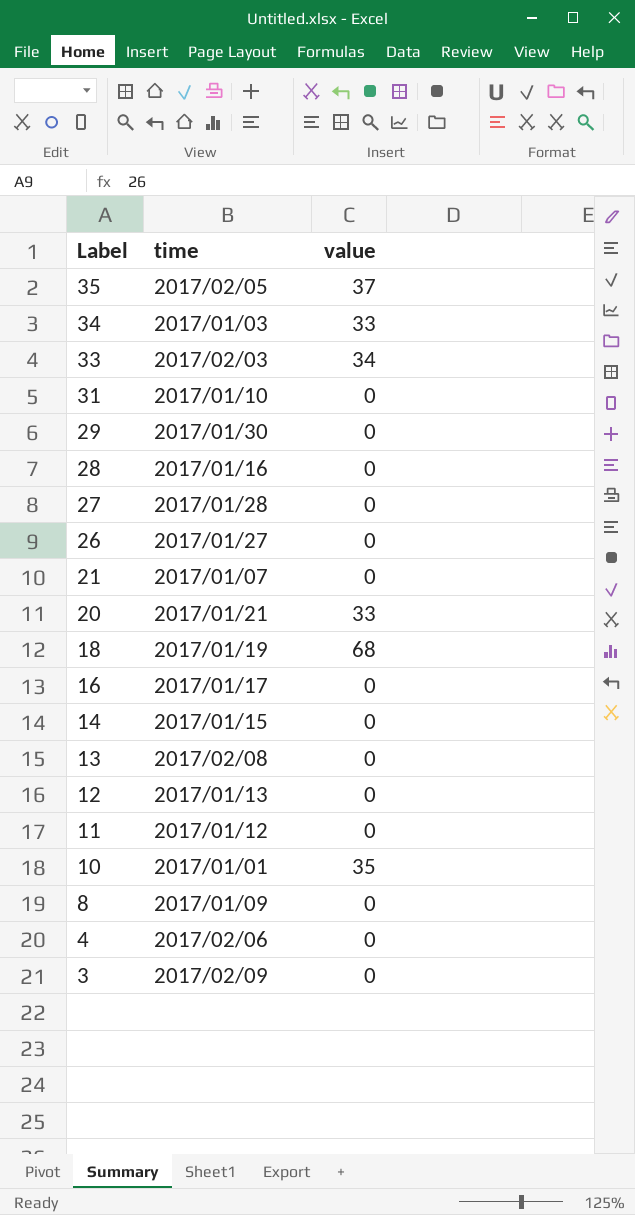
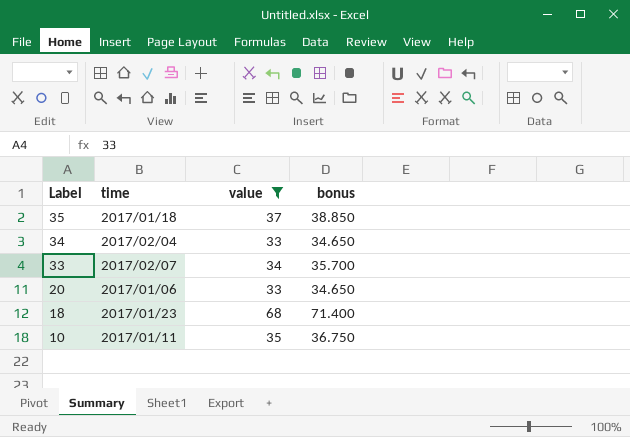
filter: none -> value != 0
column bonus | formula: none -> [value] * 1.05
35 | time: 2017/02/05 -> 2017/01/18
34 | time: 2017/01/03 -> 2017/02/04
33 | time: 2017/02/03 -> 2017/02/07
20 | time: 2017/01/21 -> 2017/01/06
18 | time: 2017/01/19 -> 2017/01/23
10 | time: 2017/01/01 -> 2017/01/11

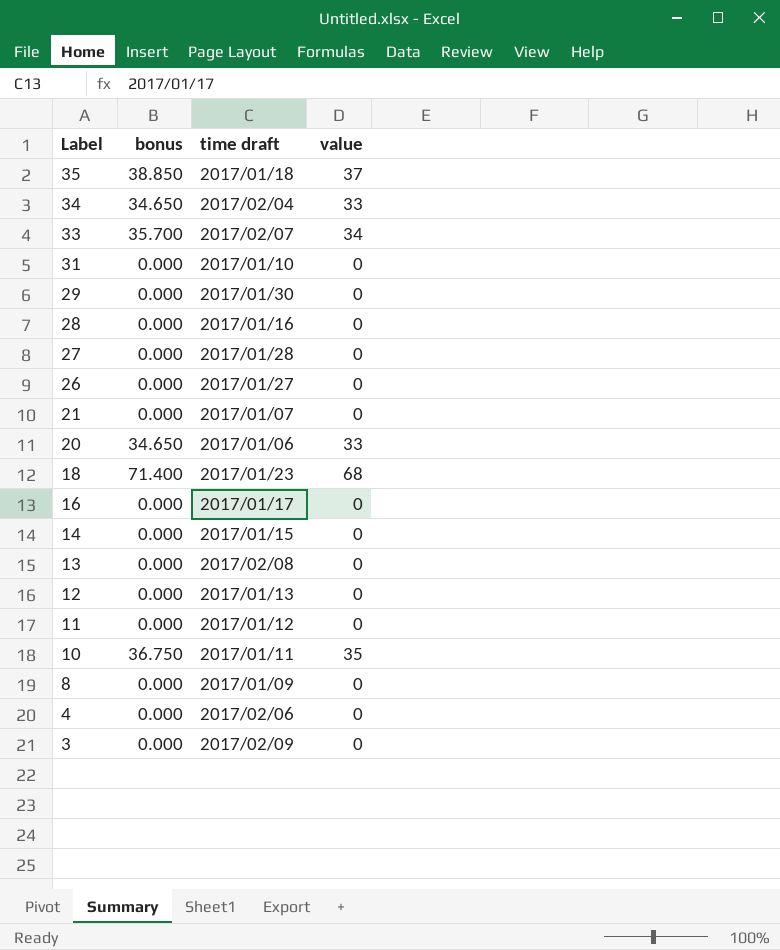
filter: value != 0 -> none
column bonus | position: 4 -> 2
column name: time -> time draft

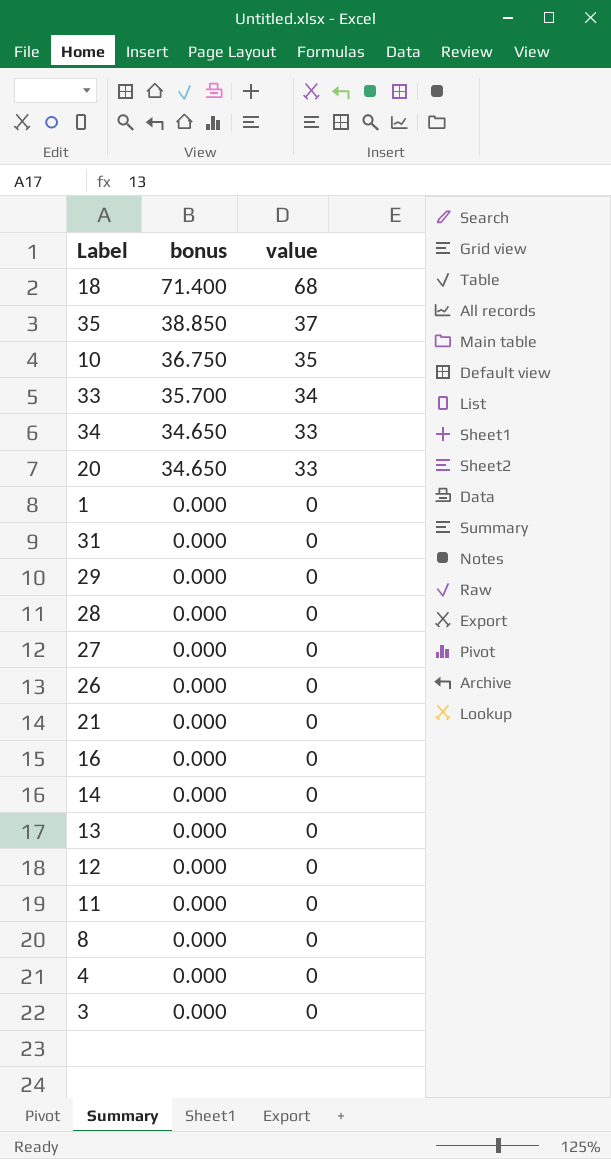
row order: Label descending -> bonus descending
column time draft | position: 3 -> none
row 1: none -> 0.000 | 0

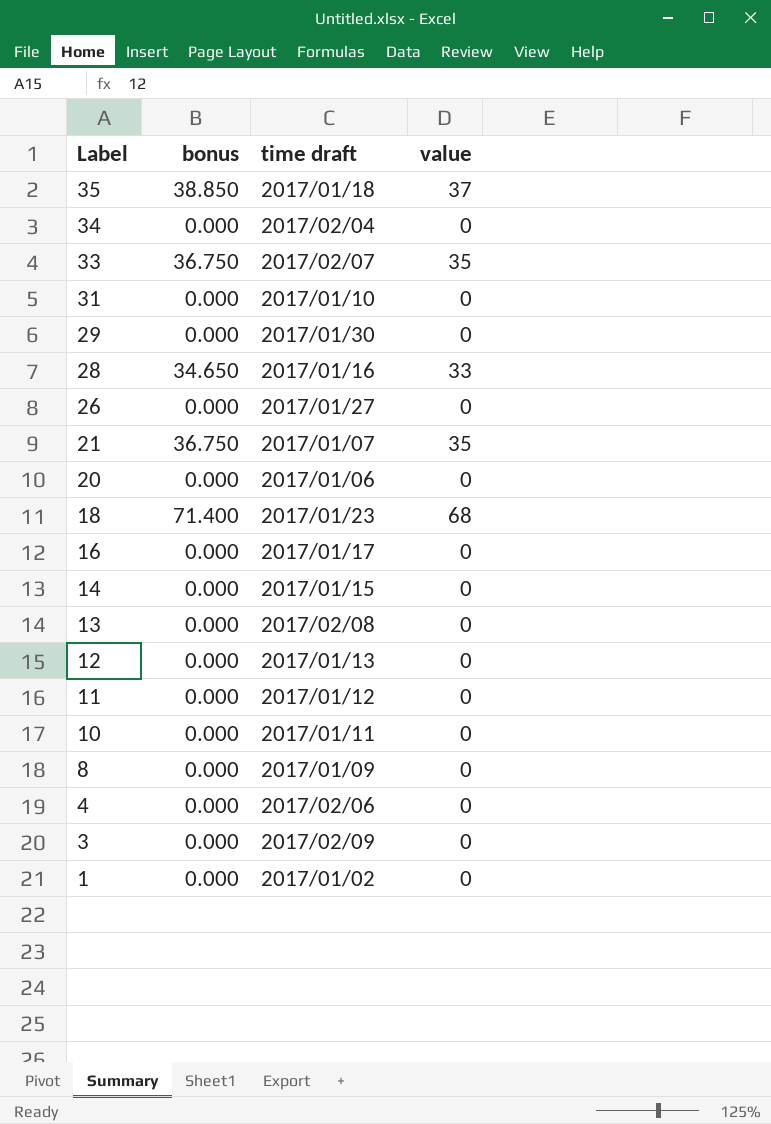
row order: bonus descending -> Label descending
column time draft | position: none -> 3
row 27: 0.000 | 0 -> none
34 | bonus: 34.650 -> 0.000
34 | value: 33 -> 0
33 | bonus: 35.700 -> 36.750
33 | value: 34 -> 35
28 | bonus: 0.000 -> 34.650
28 | value: 0 -> 33
21 | bonus: 0.000 -> 36.750
21 | value: 0 -> 35
20 | bonus: 34.650 -> 0.000
20 | value: 33 -> 0
10 | bonus: 36.750 -> 0.000
10 | value: 35 -> 0

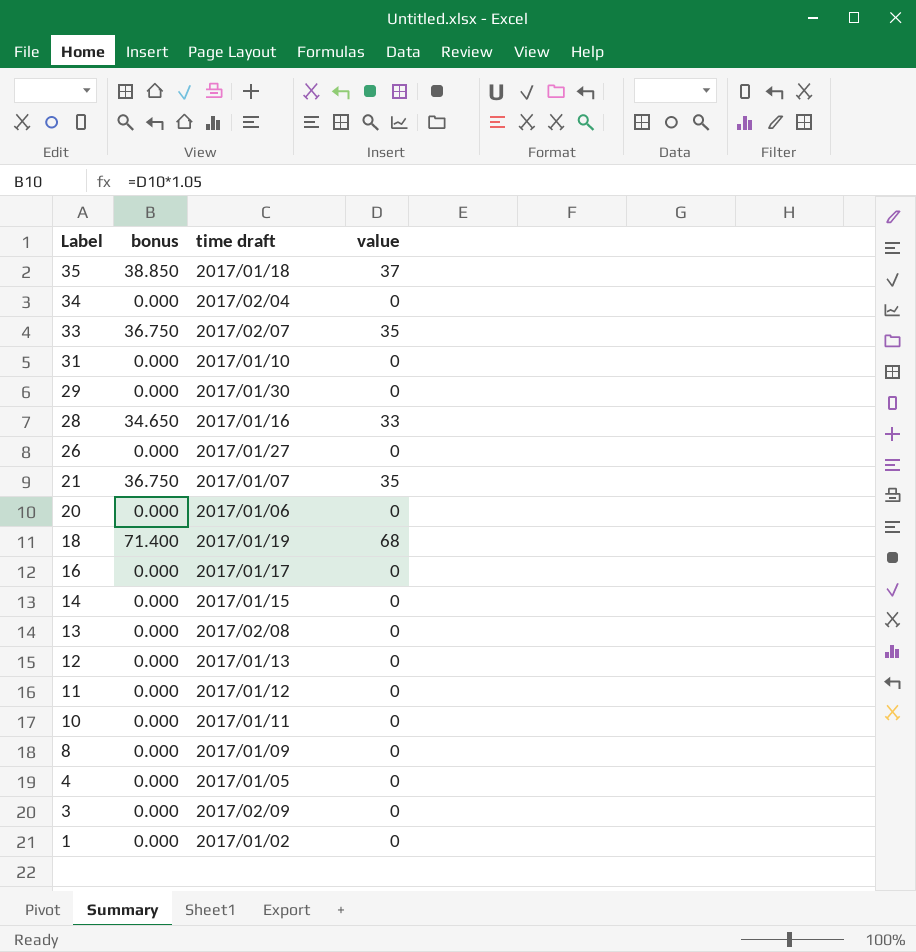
18 | time draft: 2017/01/23 -> 2017/01/19
4 | time draft: 2017/02/06 -> 2017/01/05

